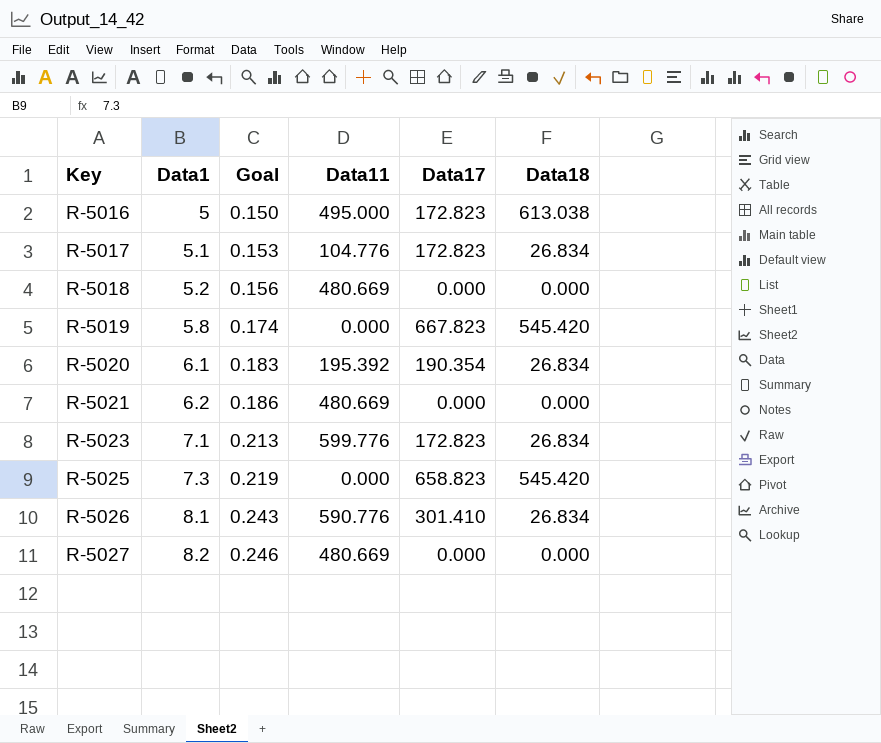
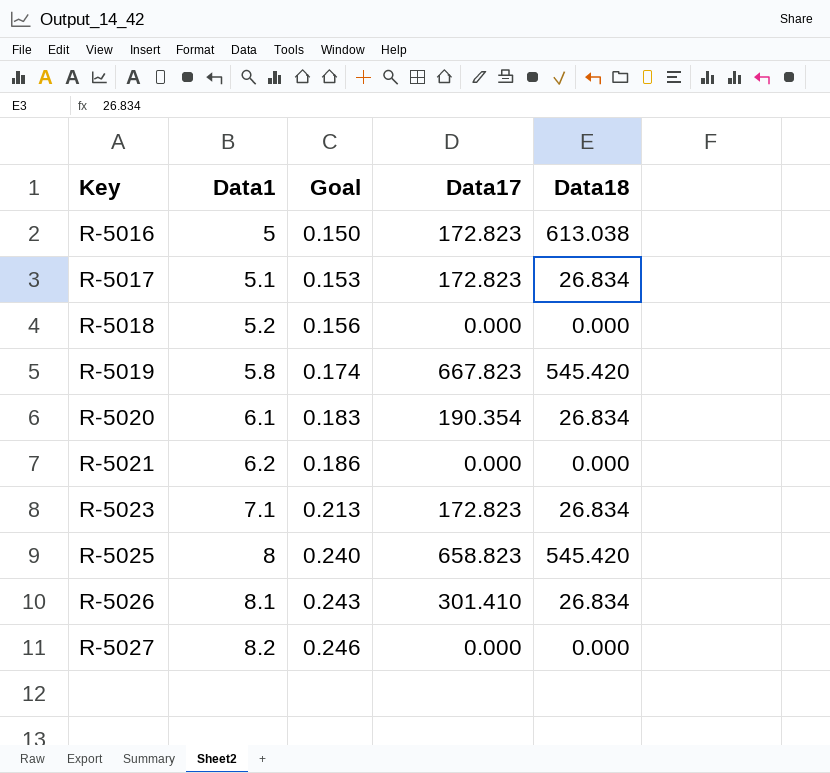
column Data11 | position: 4 -> none
R-5025 | Data1: 7.3 -> 8
R-5025 | Goal: 0.219 -> 0.240

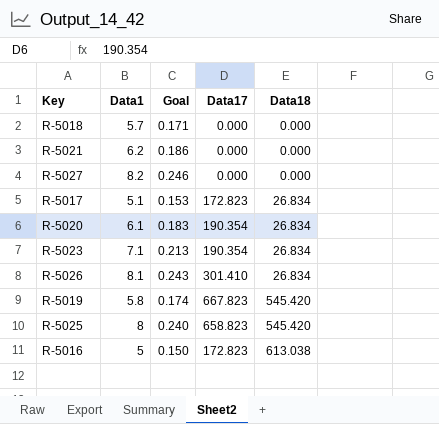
row order: Key ascending -> Data18 ascending
R-5018 | Data1: 5.2 -> 5.7
R-5018 | Goal: 0.156 -> 0.171
R-5023 | Data17: 172.823 -> 190.354

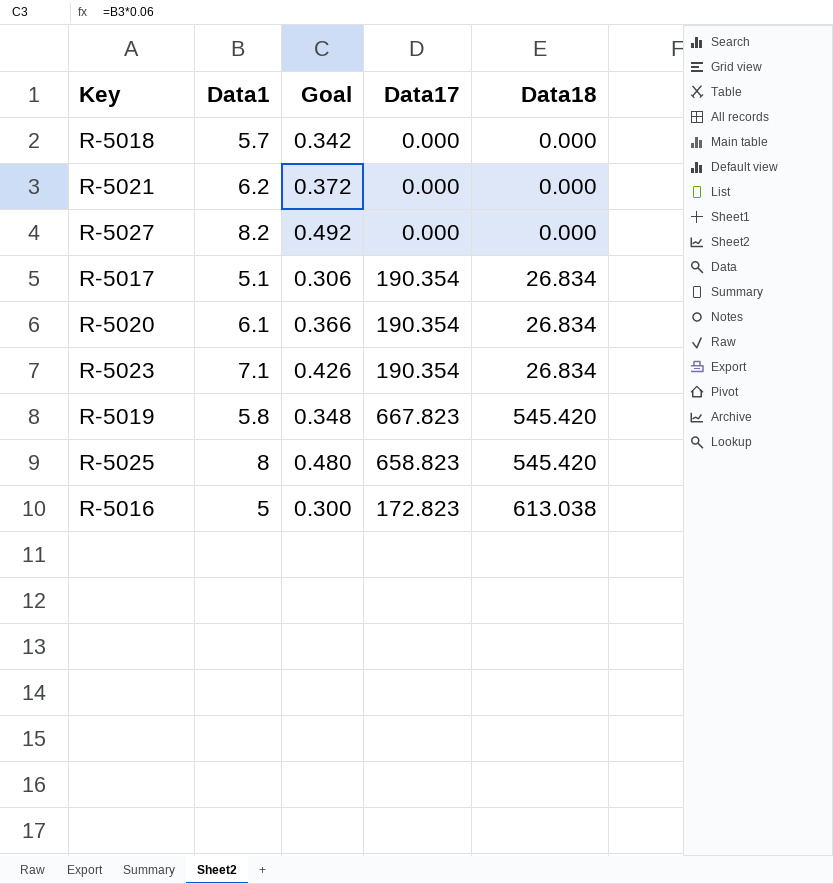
column Goal | formula: [Data1] * 0.03 -> [Data1] * 0.06
row R-5026: 8.1 | 0.243 | 301.410 | 26.834 -> none
R-5017 | Data17: 172.823 -> 190.354

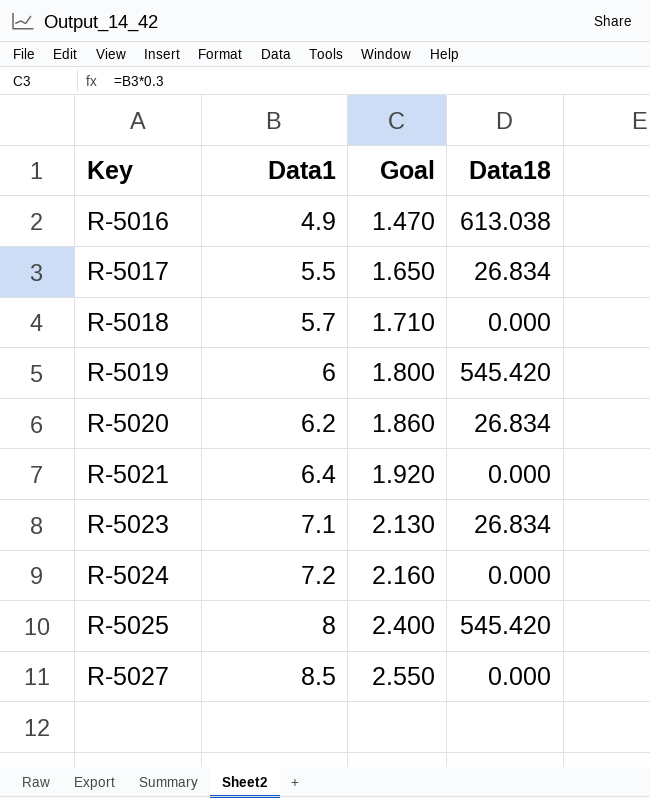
row order: Data18 ascending -> Key ascending
column Data17 | position: 4 -> none
column Goal | formula: [Data1] * 0.06 -> [Data1] * 0.3
R-5016 | Data1: 5 -> 4.9
R-5017 | Data1: 5.1 -> 5.5
R-5019 | Data1: 5.8 -> 6
R-5020 | Data1: 6.1 -> 6.2
R-5021 | Data1: 6.2 -> 6.4
row R-5024: none -> 7.2 | 2.160 | 0.000
R-5027 | Data1: 8.2 -> 8.5

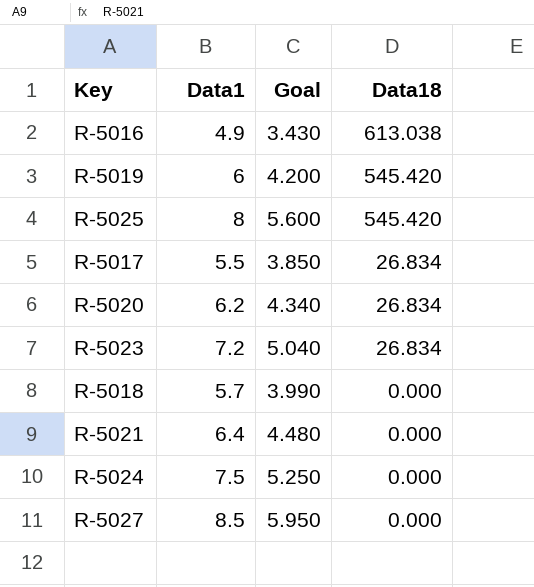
row order: Key ascending -> Data18 descending
column Goal | formula: [Data1] * 0.3 -> [Data1] * 0.7
R-5023 | Data1: 7.1 -> 7.2
R-5024 | Data1: 7.2 -> 7.5

